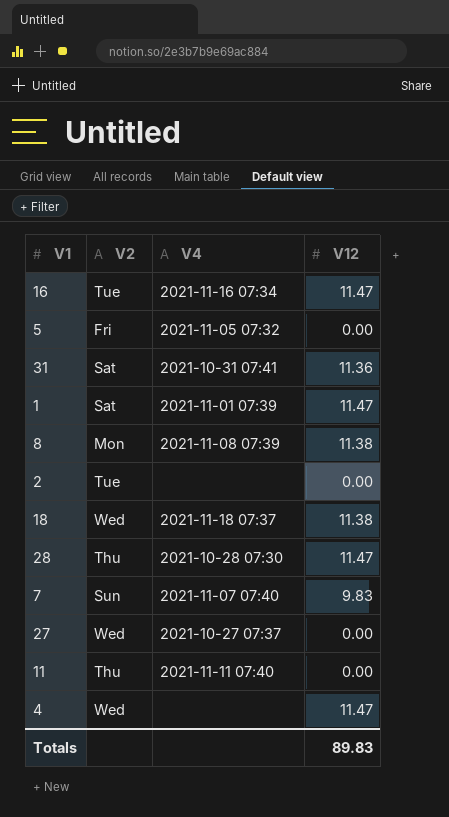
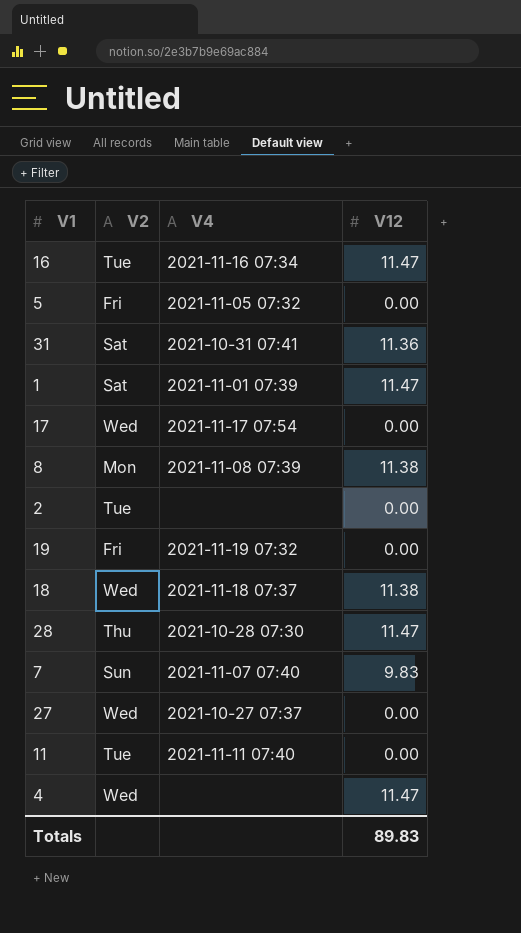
row 17: none -> Wed | 2021-11-17 07:54 | 0.00
row 19: none -> Fri | 2021-11-19 07:32 | 0.00
11 | V2: Thu -> Tue

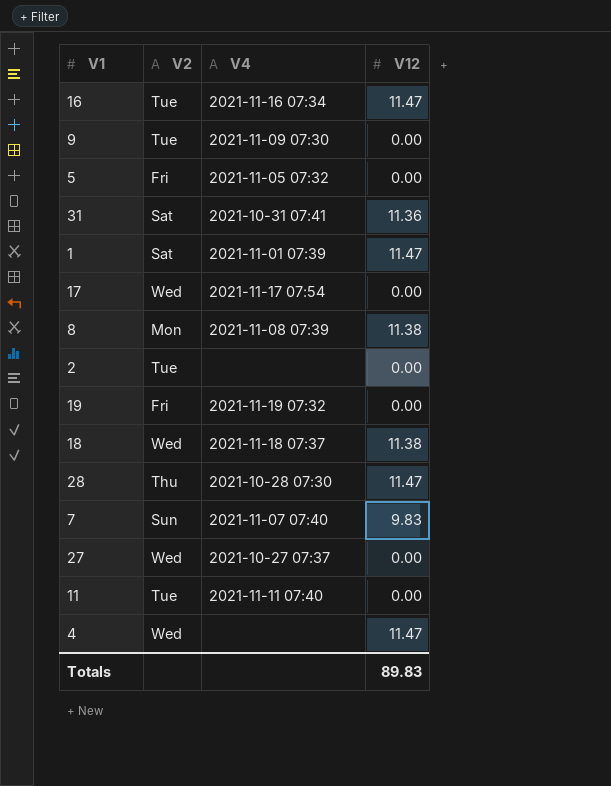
row 9: none -> Tue | 2021-11-09 07:30 | 0.00

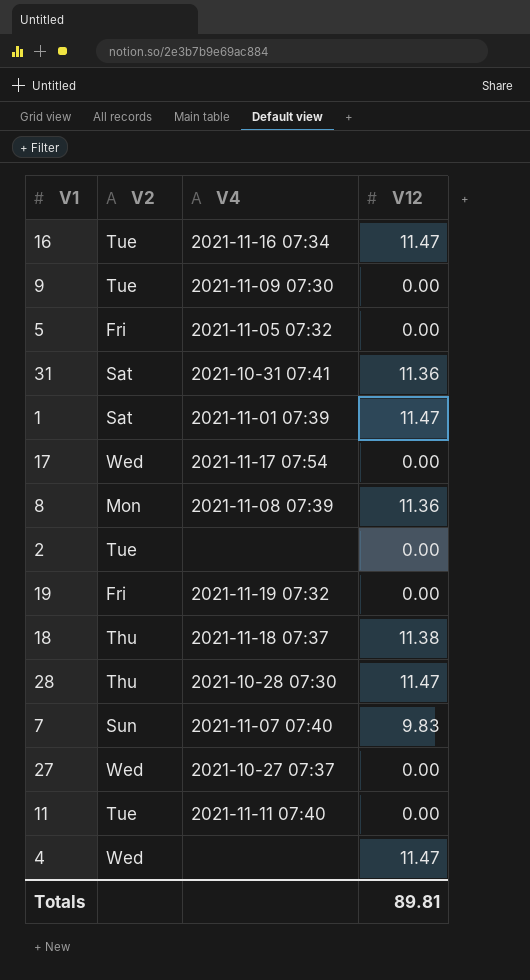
8 | V12: 11.38 -> 11.36
18 | V2: Wed -> Thu
Totals | V12: 89.83 -> 89.81

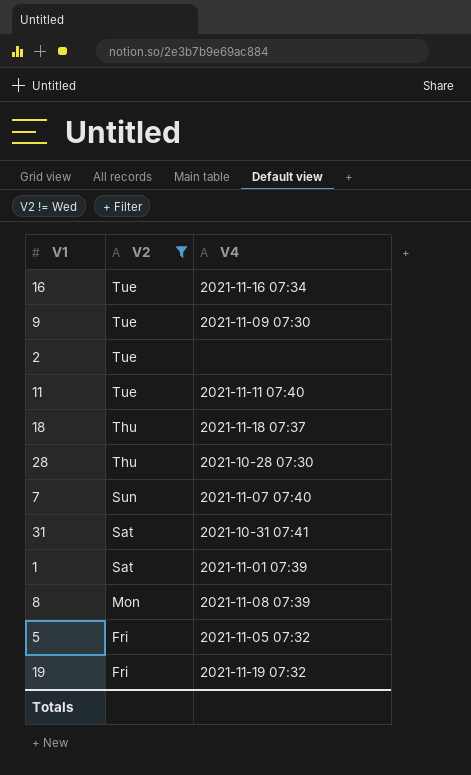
filter: none -> V2 != Wed
row order: none -> V2 descending
column V12 | position: 4 -> none

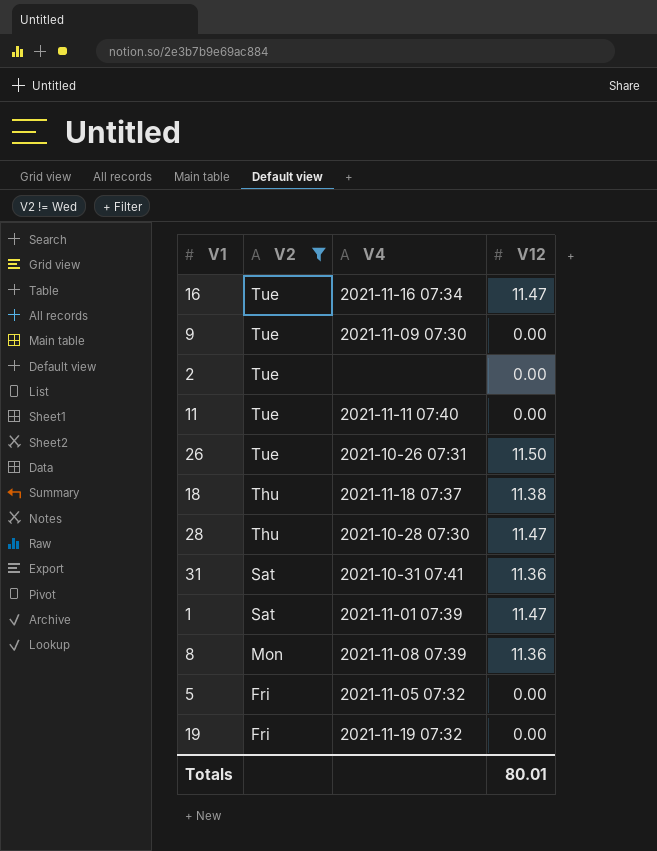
column V12 | position: none -> 4
row 7: Sun | 2021-11-07 07:40 -> none
row 26: none -> Tue | 2021-10-26 07:31 | 11.50

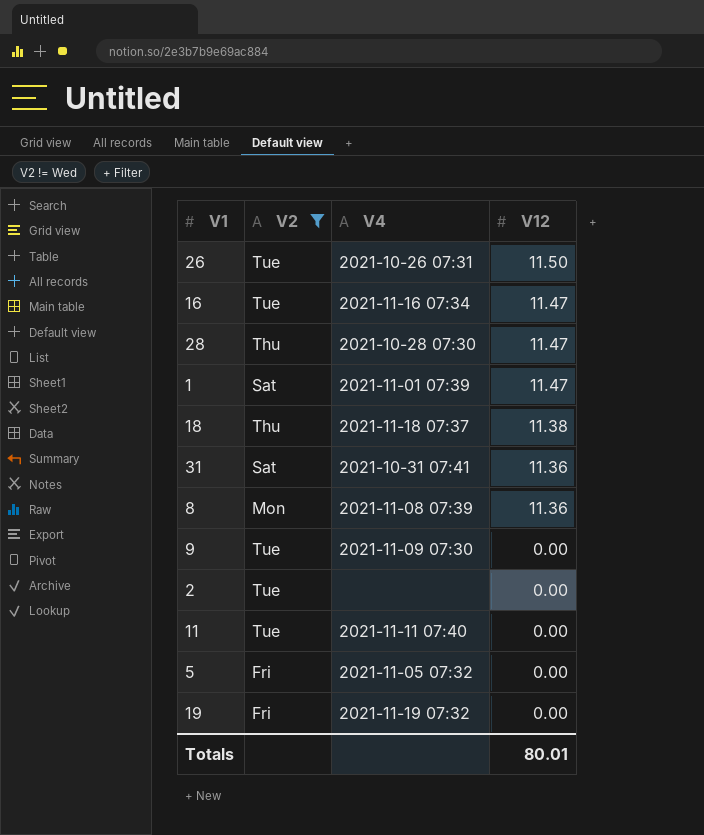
row order: V2 descending -> V12 descending

